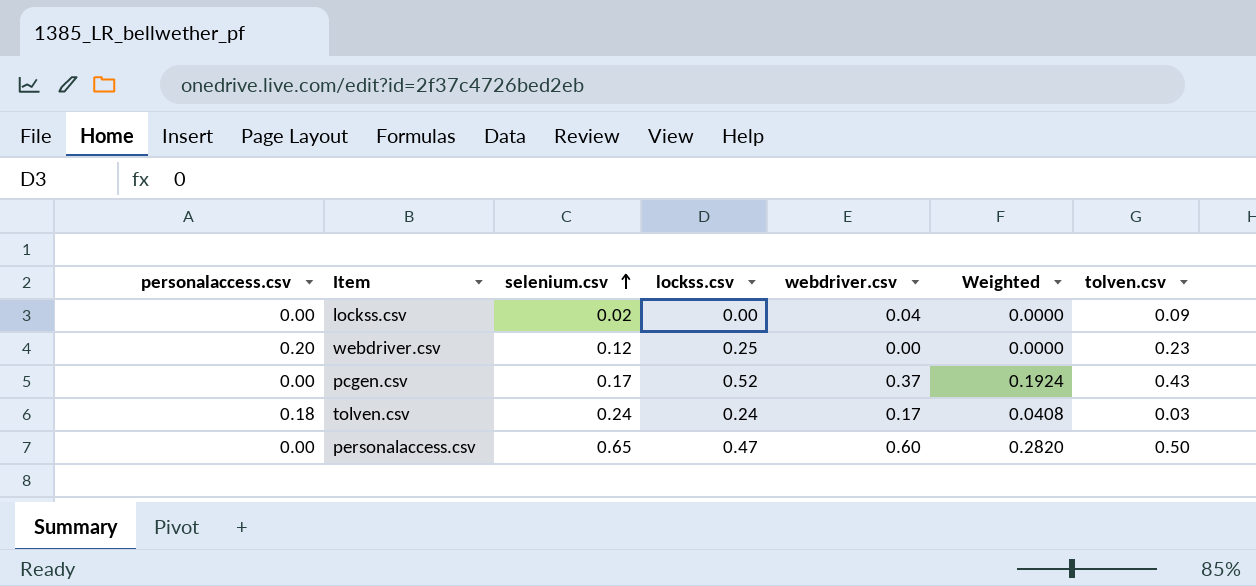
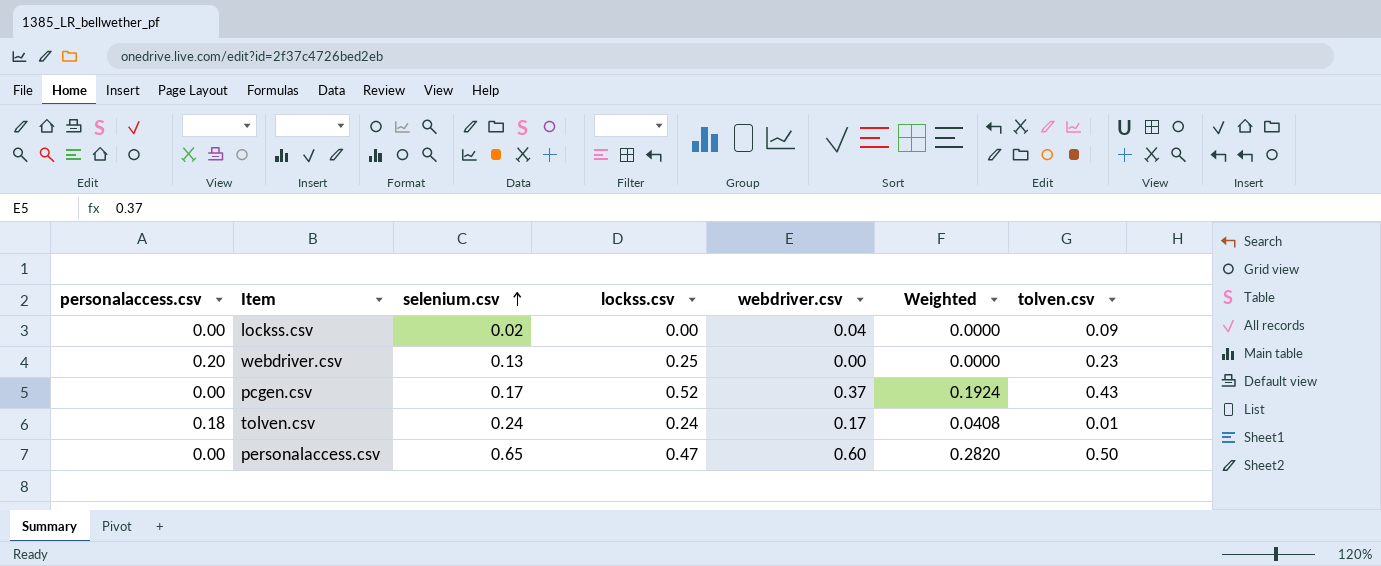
webdriver.csv | selenium.csv: 0.12 -> 0.13
tolven.csv | tolven.csv: 0.03 -> 0.01

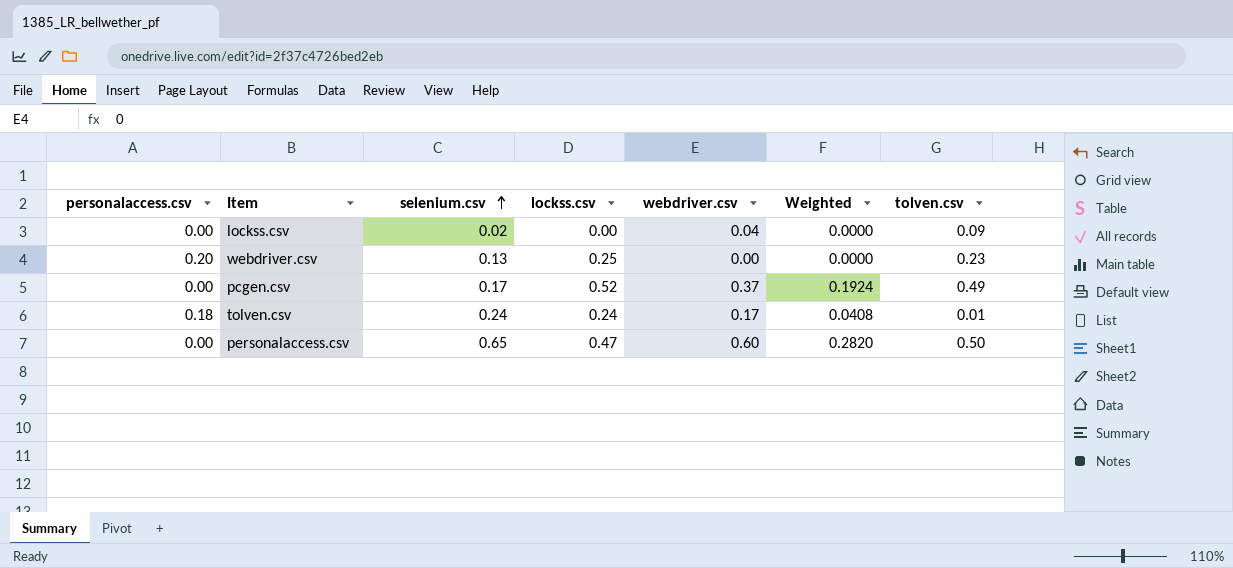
pcgen.csv | tolven.csv: 0.43 -> 0.49

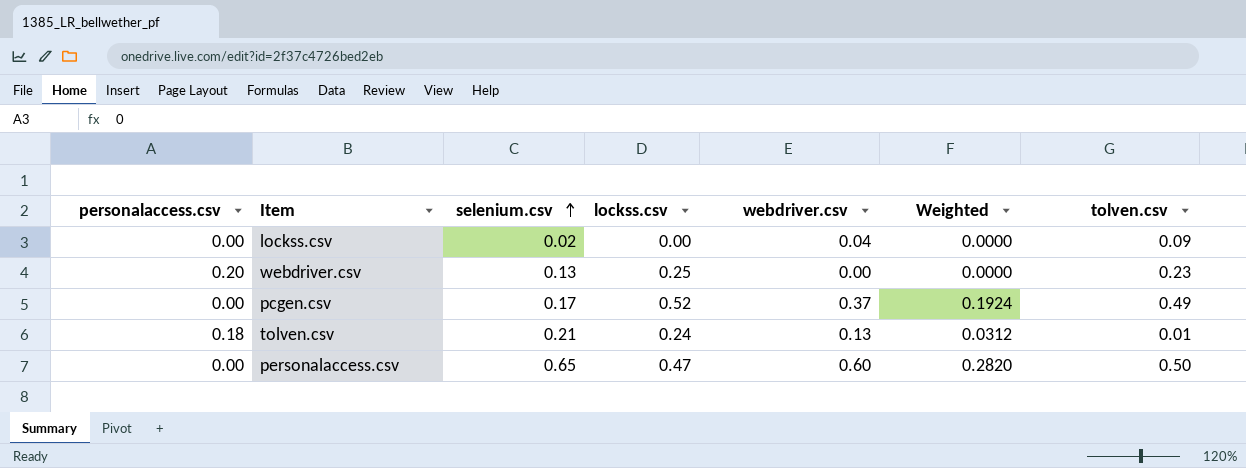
tolven.csv | selenium.csv: 0.24 -> 0.21
tolven.csv | webdriver.csv: 0.17 -> 0.13
tolven.csv | Weighted: 0.0408 -> 0.0312

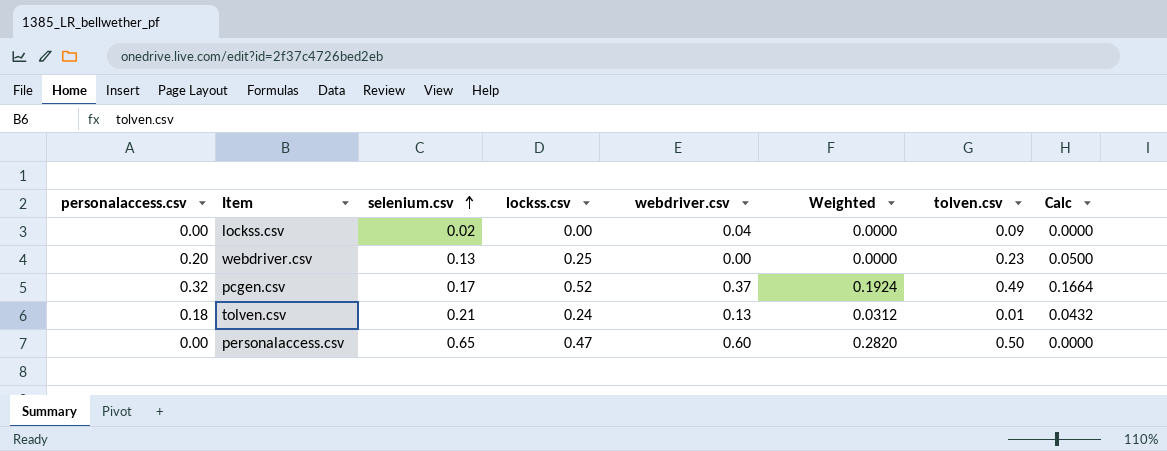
column Calc | formula: none -> [personalaccess.csv] * [lockss.csv]
pcgen.csv | personalaccess.csv: 0.00 -> 0.32

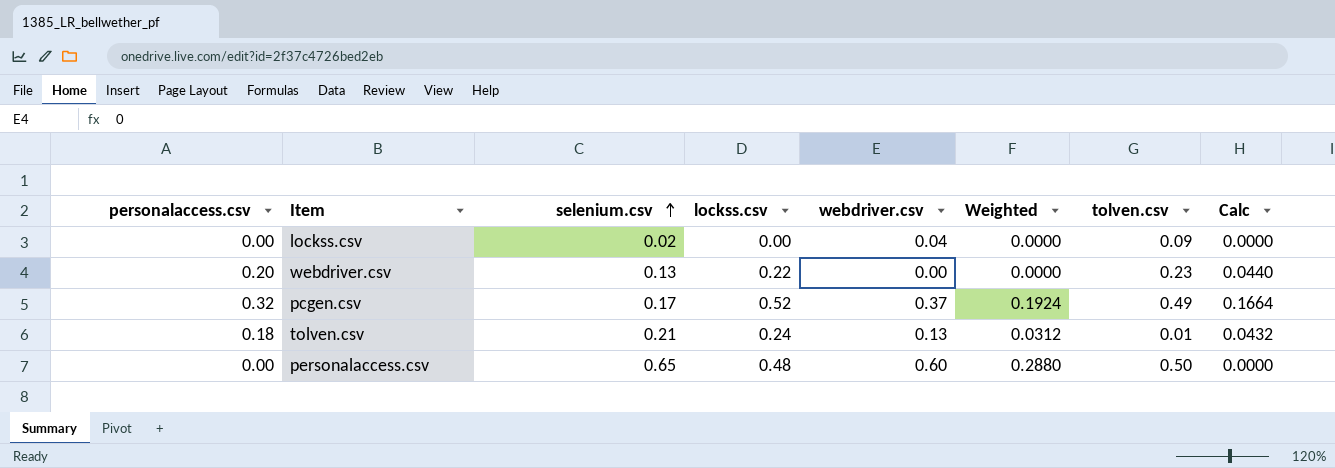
webdriver.csv | lockss.csv: 0.25 -> 0.22
webdriver.csv | Calc: 0.0500 -> 0.0440
personalaccess.csv | lockss.csv: 0.47 -> 0.48
personalaccess.csv | Weighted: 0.2820 -> 0.2880

